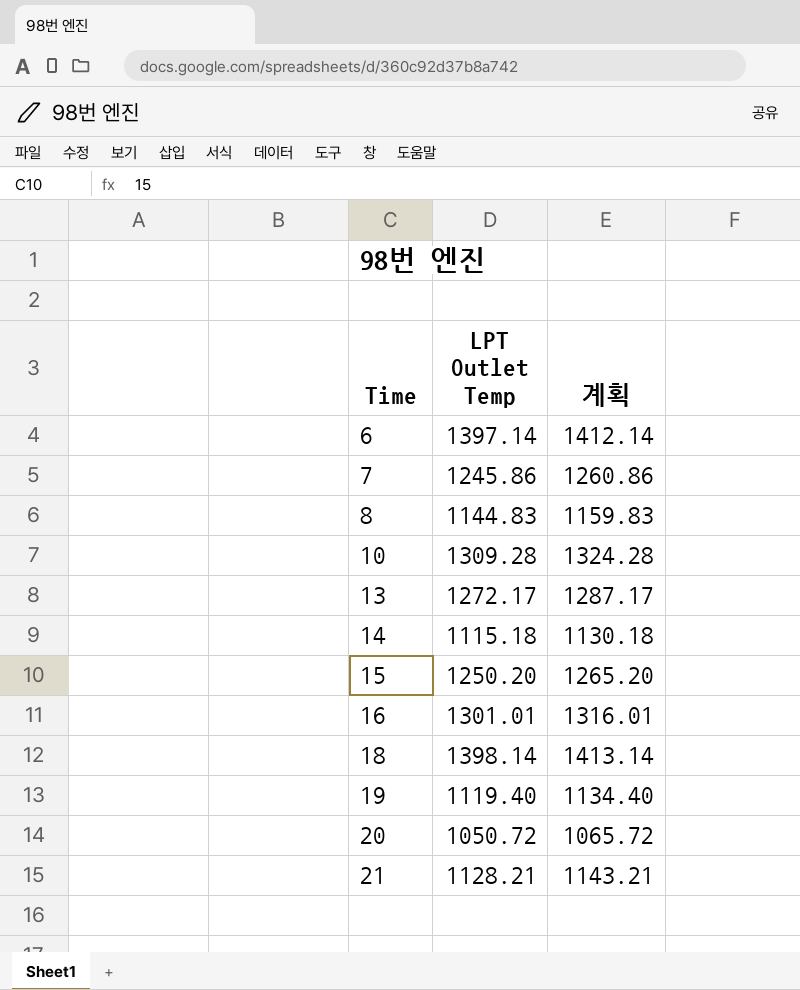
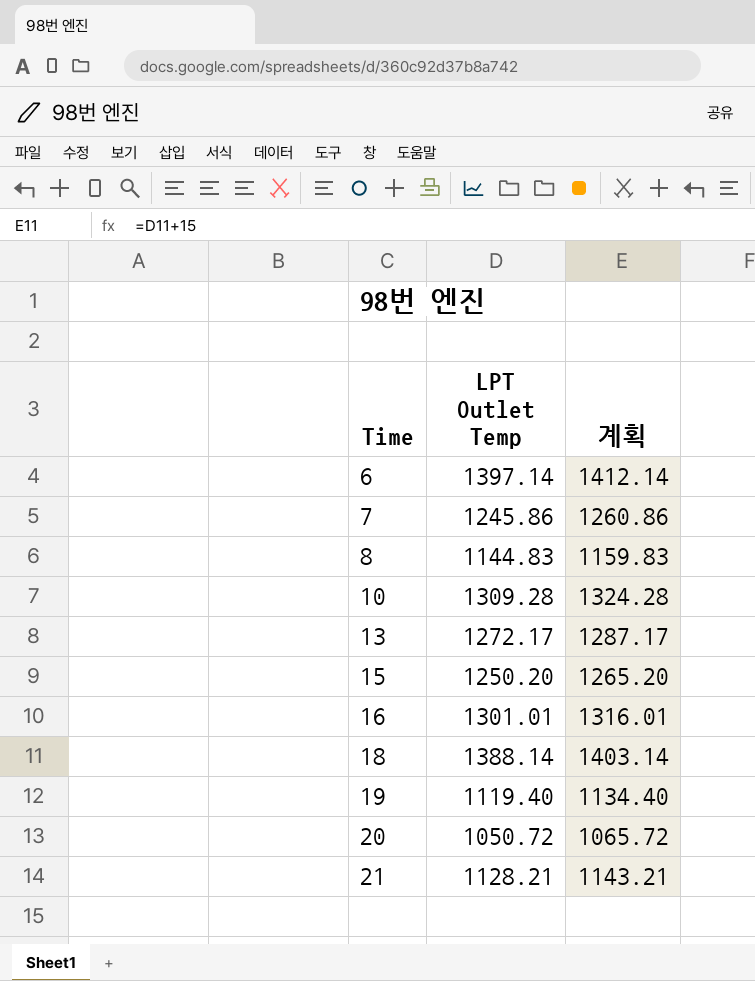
row 14: 1115.18 | 1130.18 -> none
18 | LPT Outlet Temp: 1398.14 -> 1388.14
18 | 계획: 1413.14 -> 1403.14

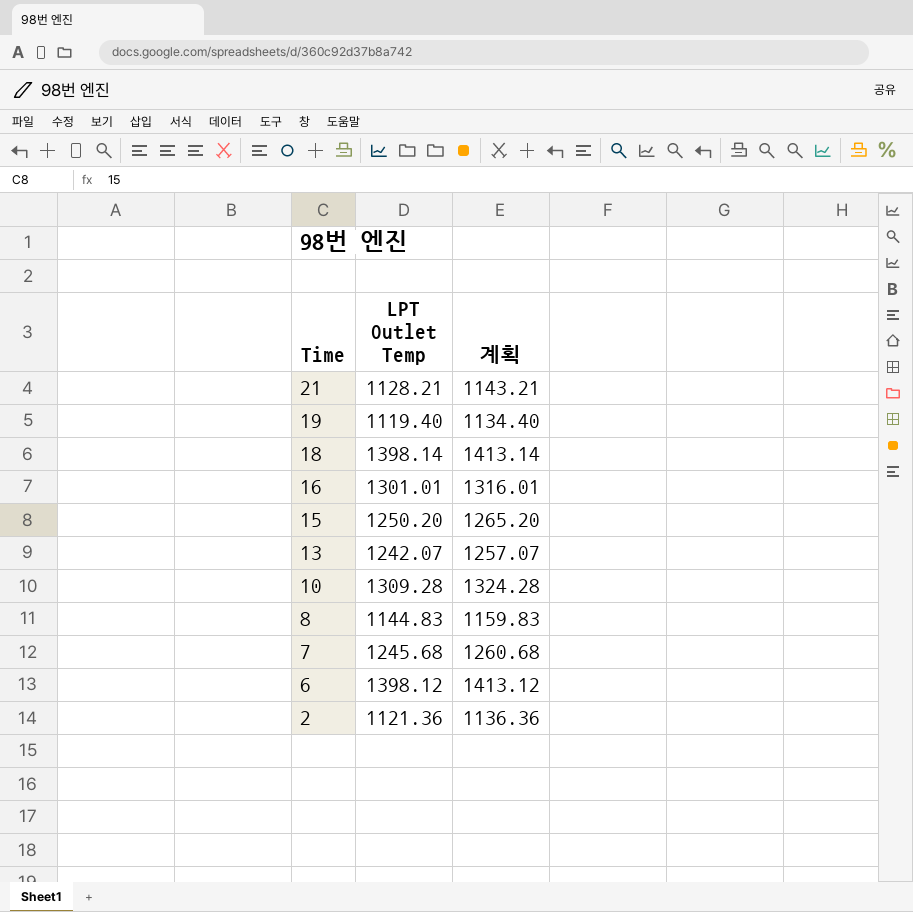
row order: Time ascending -> Time descending
row 20: 1050.72 | 1065.72 -> none
18 | LPT Outlet Temp: 1388.14 -> 1398.14
18 | 계획: 1403.14 -> 1413.14
13 | LPT Outlet Temp: 1272.17 -> 1242.07
13 | 계획: 1287.17 -> 1257.07
7 | LPT Outlet Temp: 1245.86 -> 1245.68
7 | 계획: 1260.86 -> 1260.68
6 | LPT Outlet Temp: 1397.14 -> 1398.12
6 | 계획: 1412.14 -> 1413.12
row 2: none -> 1121.36 | 1136.36

